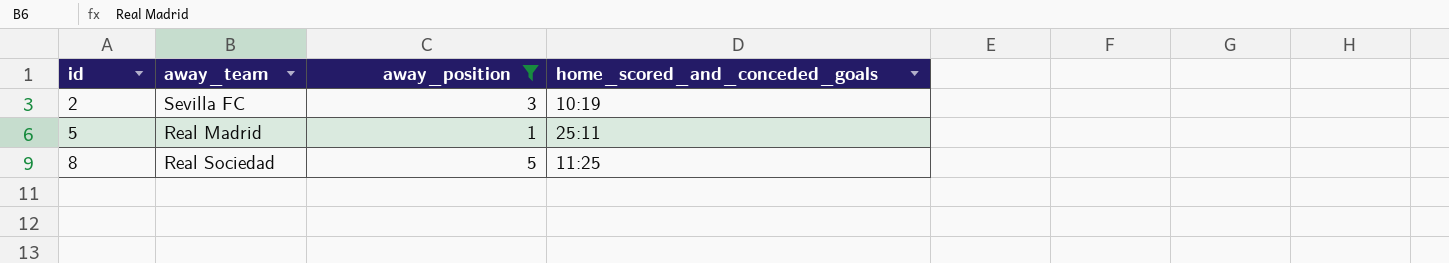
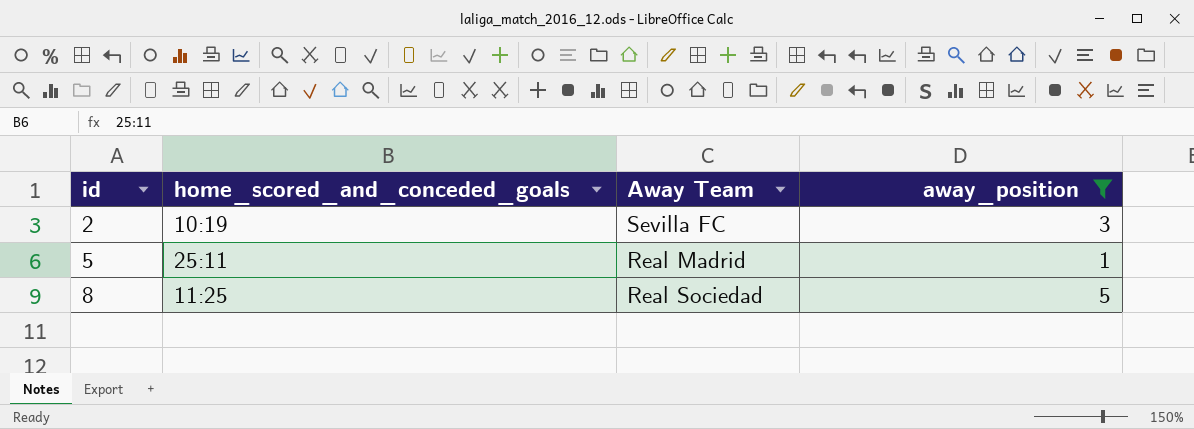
column home_scored_and_conceded_goals | position: 4 -> 2
column name: away_team -> Away Team

